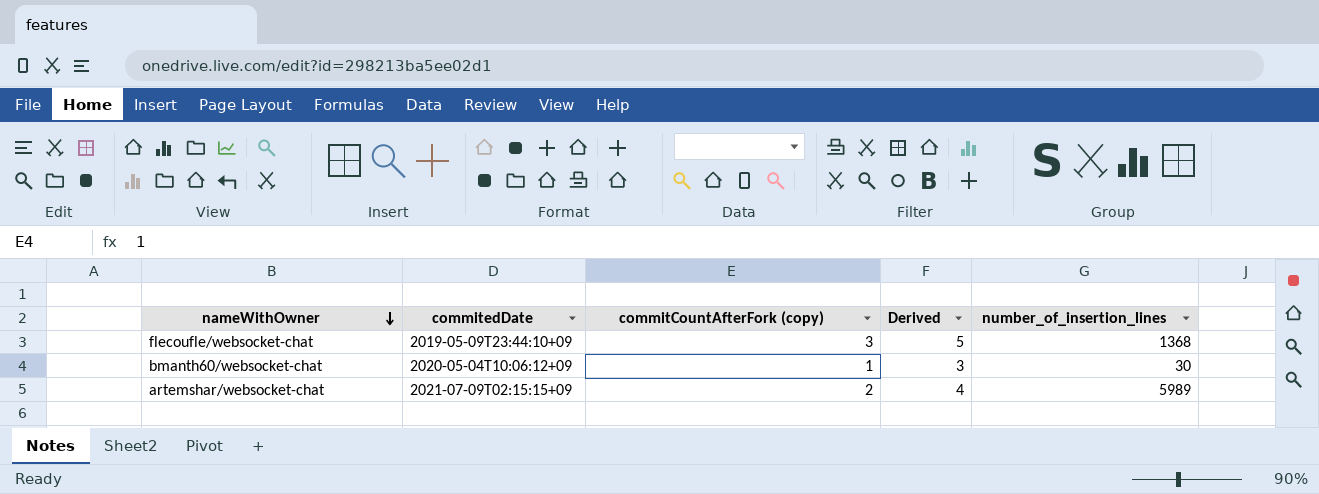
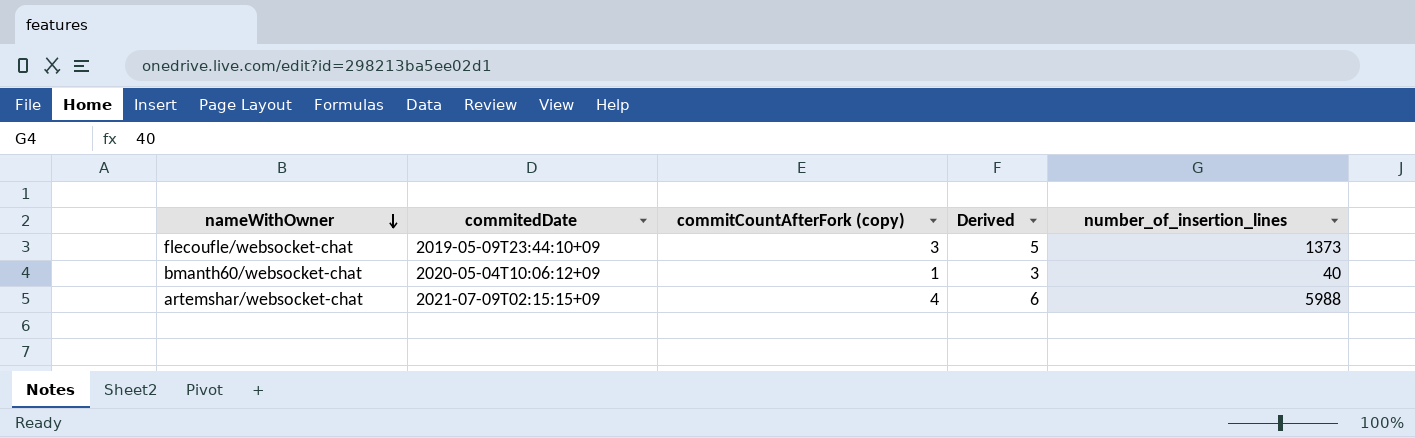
flecoufle/websocket-chat | number_of_insertion_lines: 1368 -> 1373
bmanth60/websocket-chat | number_of_insertion_lines: 30 -> 40
artemshar/websocket-chat | commitCountAfterFork (copy): 2 -> 4
artemshar/websocket-chat | Derived: 4 -> 6
artemshar/websocket-chat | number_of_insertion_lines: 5989 -> 5988

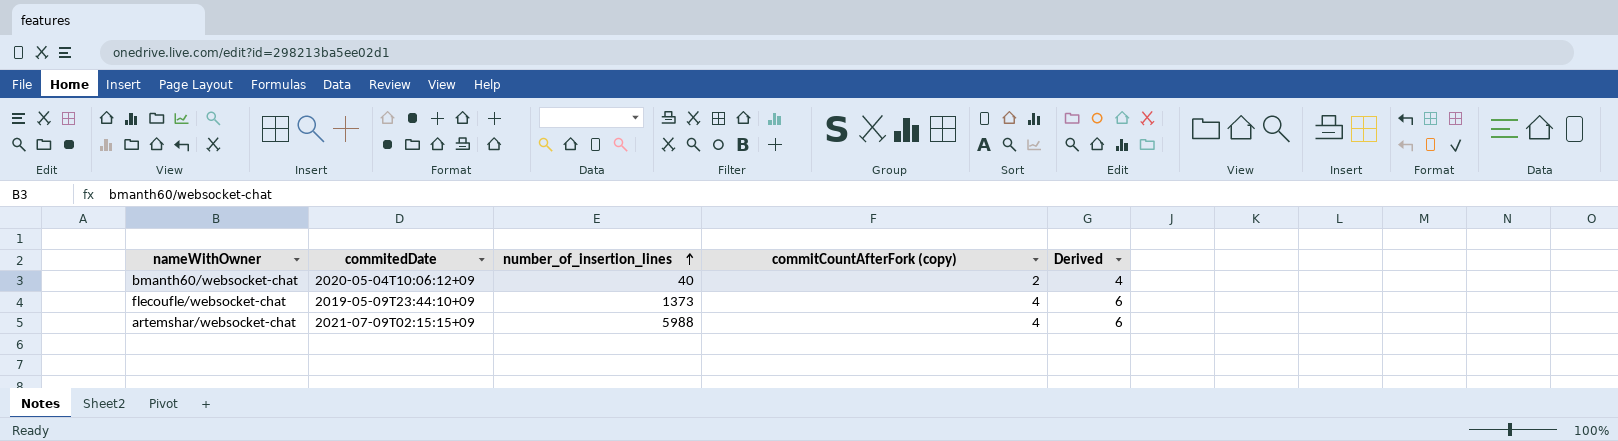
row order: nameWithOwner descending -> number_of_insertion_lines ascending
column number_of_insertion_lines | position: 5 -> 3
bmanth60/websocket-chat | commitCountAfterFork (copy): 1 -> 2
bmanth60/websocket-chat | Derived: 3 -> 4
flecoufle/websocket-chat | commitCountAfterFork (copy): 3 -> 4
flecoufle/websocket-chat | Derived: 5 -> 6

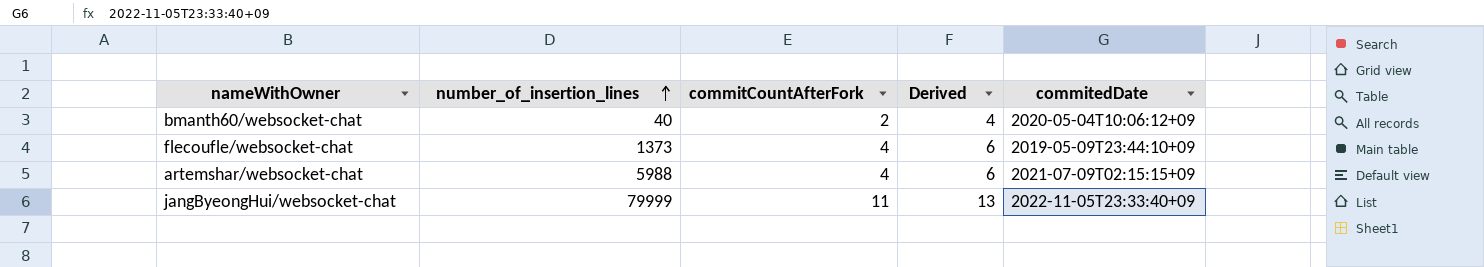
column name: commitCountAfterFork (copy) -> commitCountAfterFork
column commitedDate | position: 2 -> 5
row jangByeongHui/websocket-chat: none -> 79999 | 11 | 13 | 2022-11-05T23:33:40+09

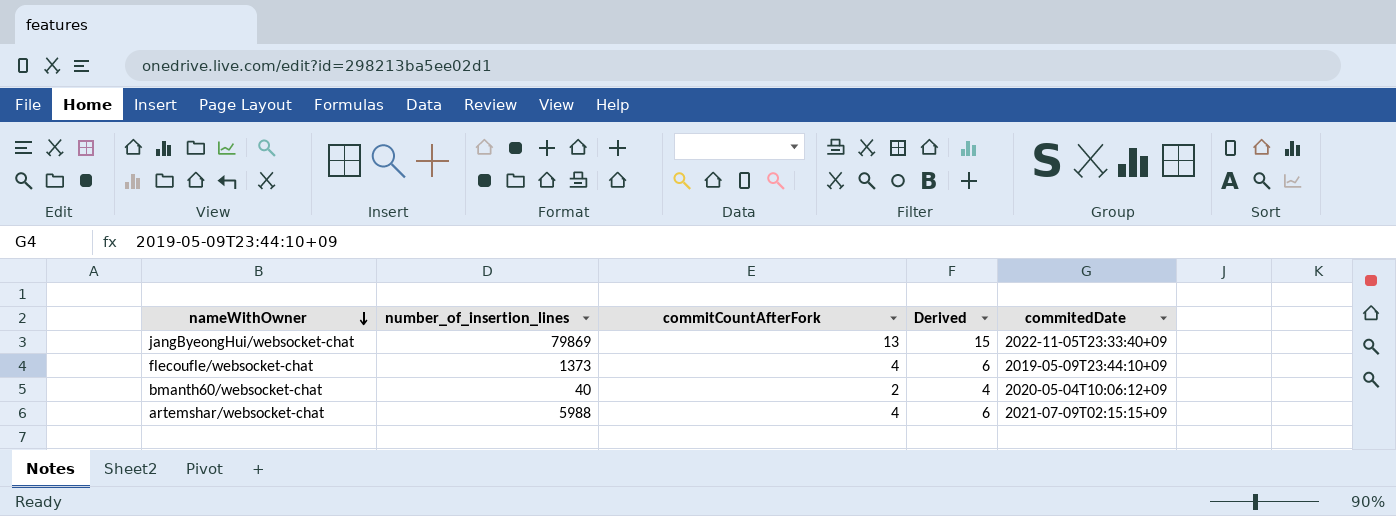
row order: number_of_insertion_lines ascending -> nameWithOwner descending
jangByeongHui/websocket-chat | number_of_insertion_lines: 79999 -> 79869
jangByeongHui/websocket-chat | commitCountAfterFork: 11 -> 13
jangByeongHui/websocket-chat | Derived: 13 -> 15

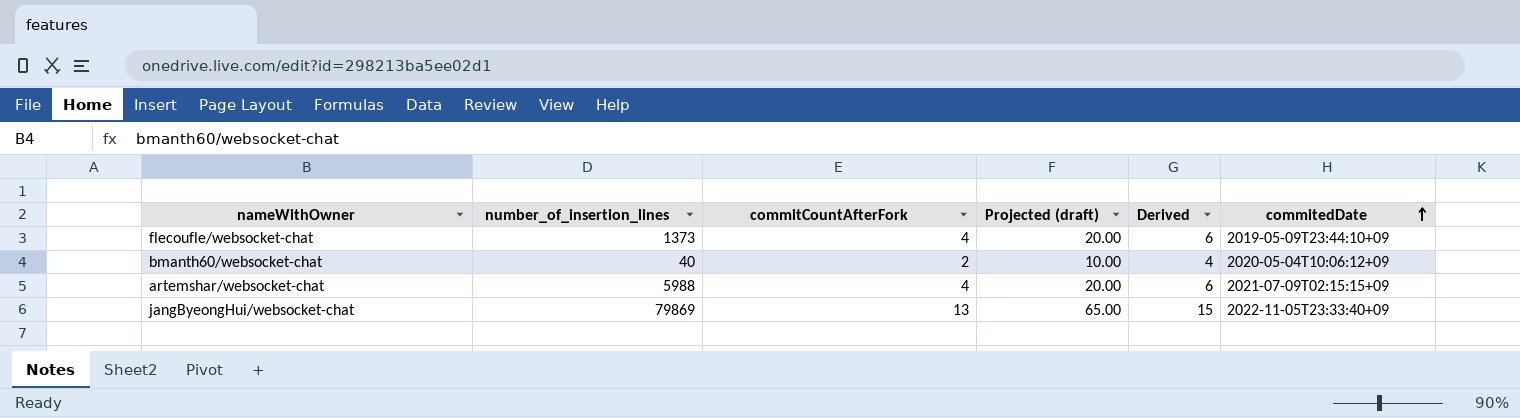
row order: nameWithOwner descending -> commitedDate ascending
column Projected (draft) | formula: none -> [commitCountAfterFork] * 5

